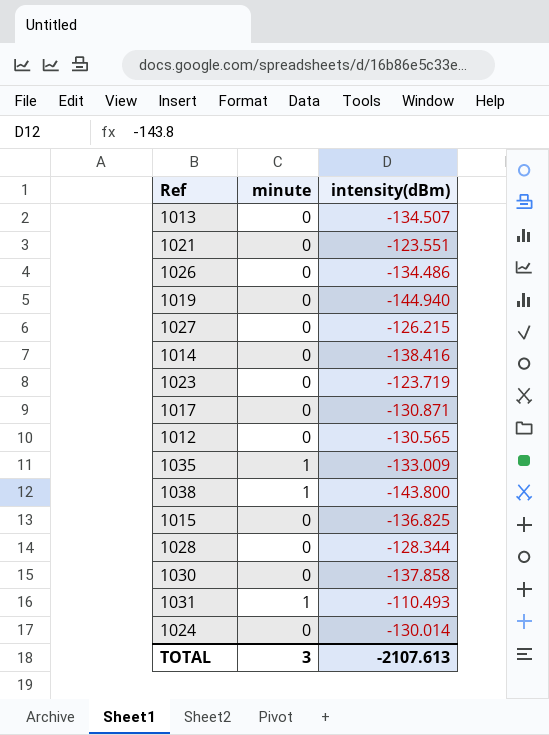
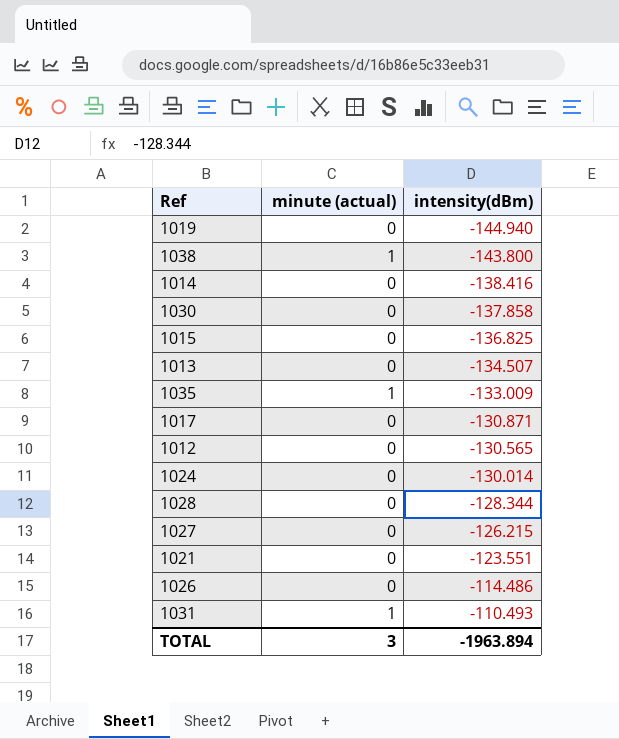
row order: none -> intensity(dBm) ascending
column name: minute -> minute (actual)
row 1023: 0 | -123.719 -> none
1026 | intensity(dBm): -134.486 -> -114.486
TOTAL | intensity(dBm): -2107.613 -> -1963.894

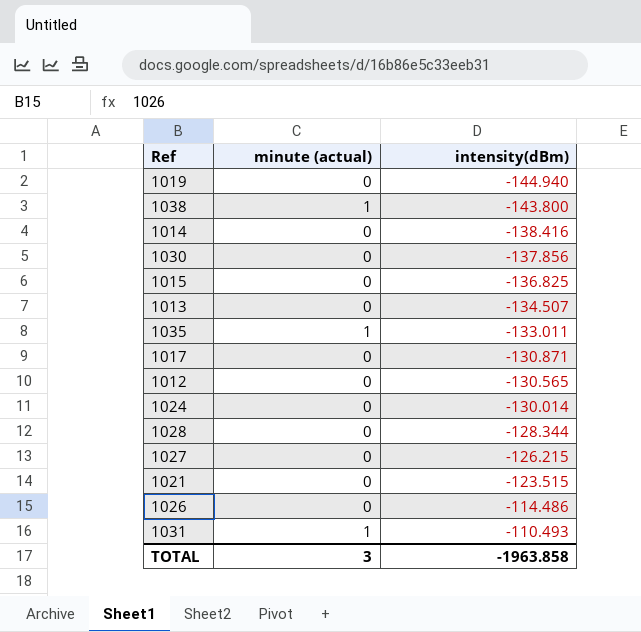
1030 | intensity(dBm): -137.858 -> -137.856
1035 | intensity(dBm): -133.009 -> -133.011
1021 | intensity(dBm): -123.551 -> -123.515
TOTAL | intensity(dBm): -1963.894 -> -1963.858

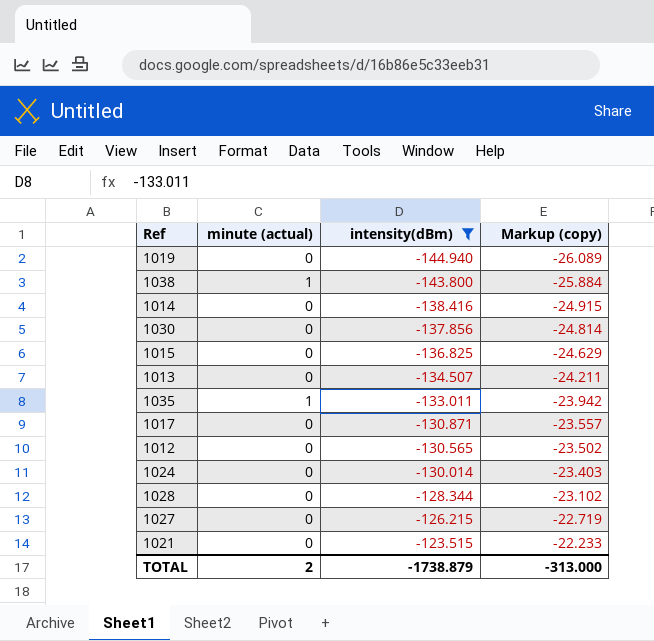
filter: none -> intensity(dBm) <= -123.515
column Markup (copy) | formula: none -> [intensity(dBm)] * 0.18
TOTAL | minute (actual): 3 -> 2
TOTAL | intensity(dBm): -1963.858 -> -1738.879

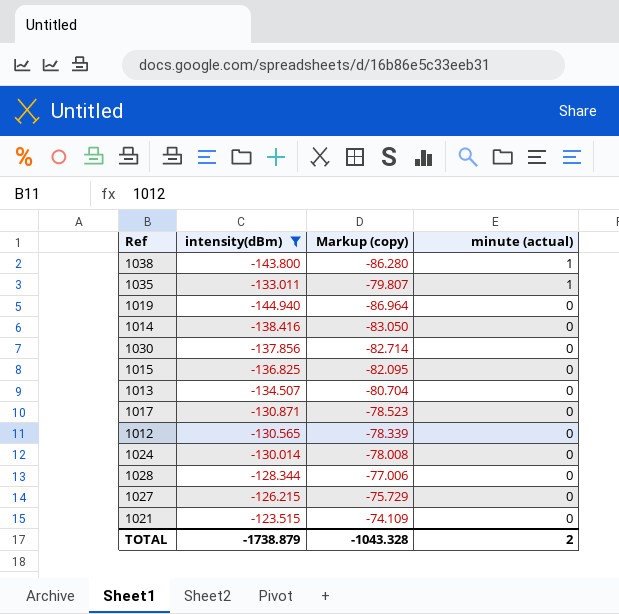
row order: intensity(dBm) ascending -> minute (actual) descending
column Markup (copy) | formula: [intensity(dBm)] * 0.18 -> [intensity(dBm)] * 0.6
column minute (actual) | position: 2 -> 4
TOTAL | Markup (copy): -313.000 -> -1043.328

